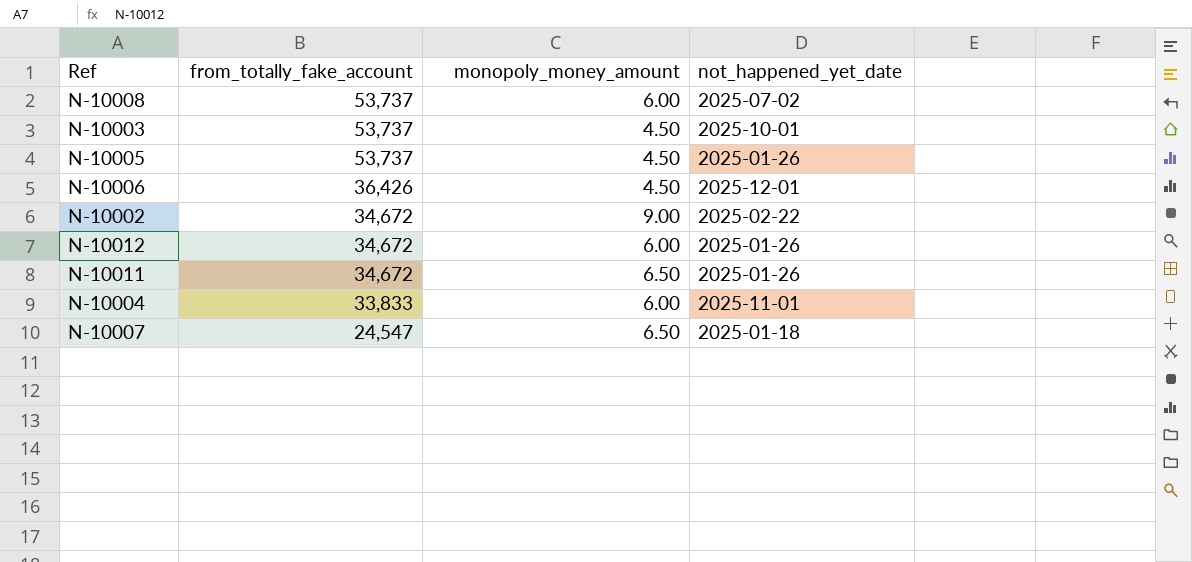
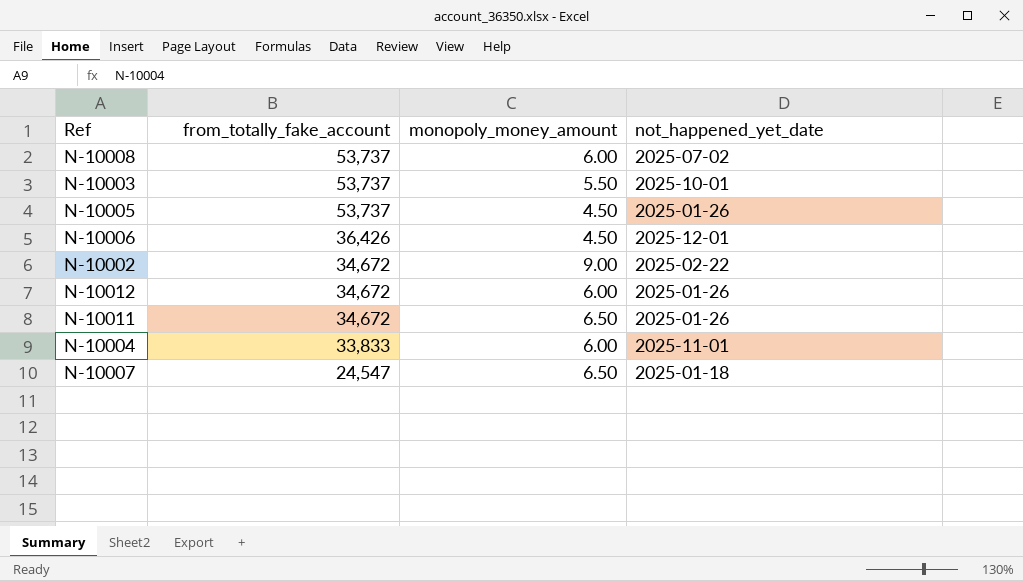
N-10003 | monopoly_money_amount: 4.50 -> 5.50

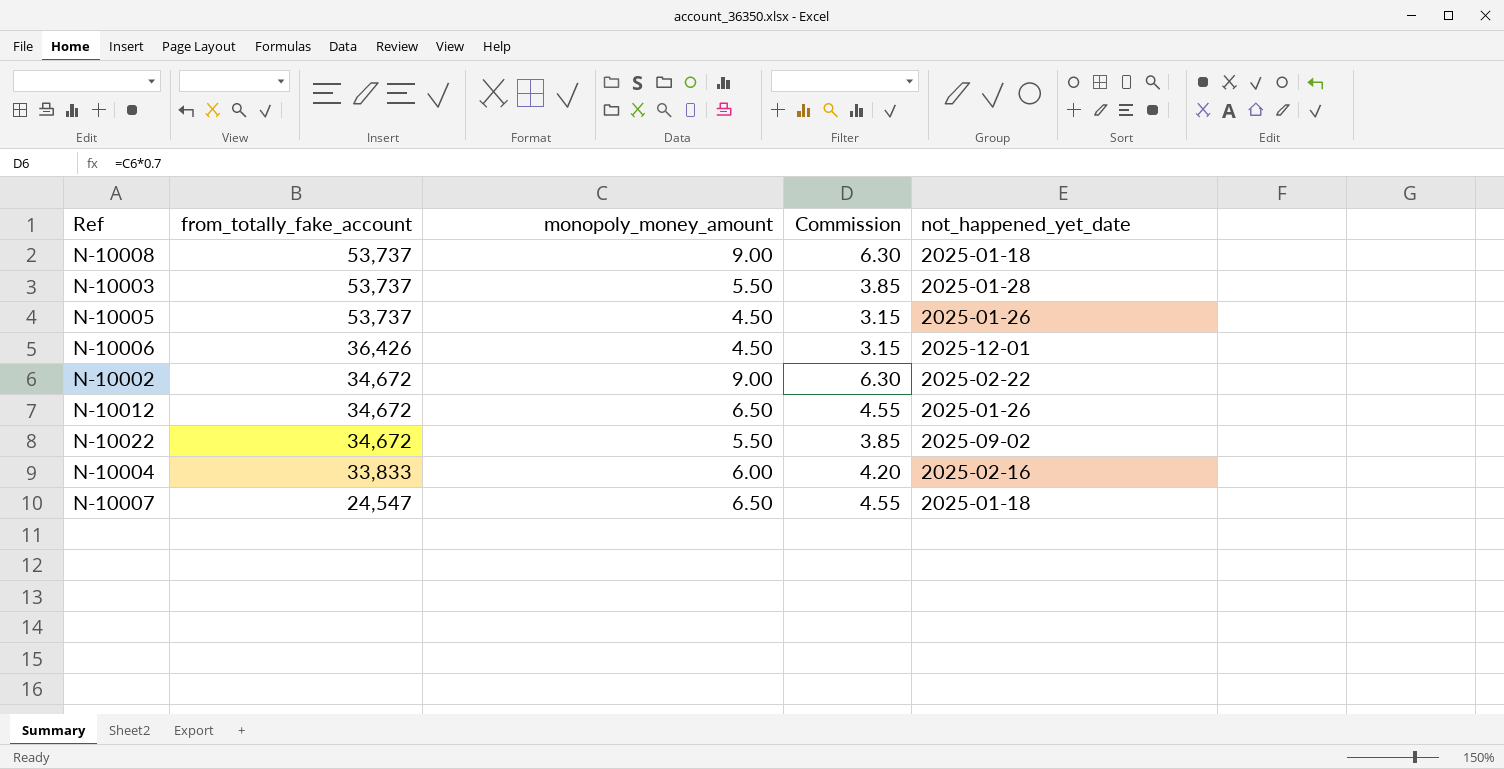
column Commission | formula: none -> [monopoly_money_amount] * 0.7
row N-10011: 34,672 | 6.50 | 2025-01-26 -> none
N-10008 | monopoly_money_amount: 6.00 -> 9.00
N-10008 | not_happened_yet_date: 2025-07-02 -> 2025-01-18
N-10003 | not_happened_yet_date: 2025-10-01 -> 2025-01-28
N-10012 | monopoly_money_amount: 6.00 -> 6.50
row N-10022: none -> 34,672 | 5.50 | 3.85 | 2025-09-02
N-10004 | not_happened_yet_date: 2025-11-01 -> 2025-02-16

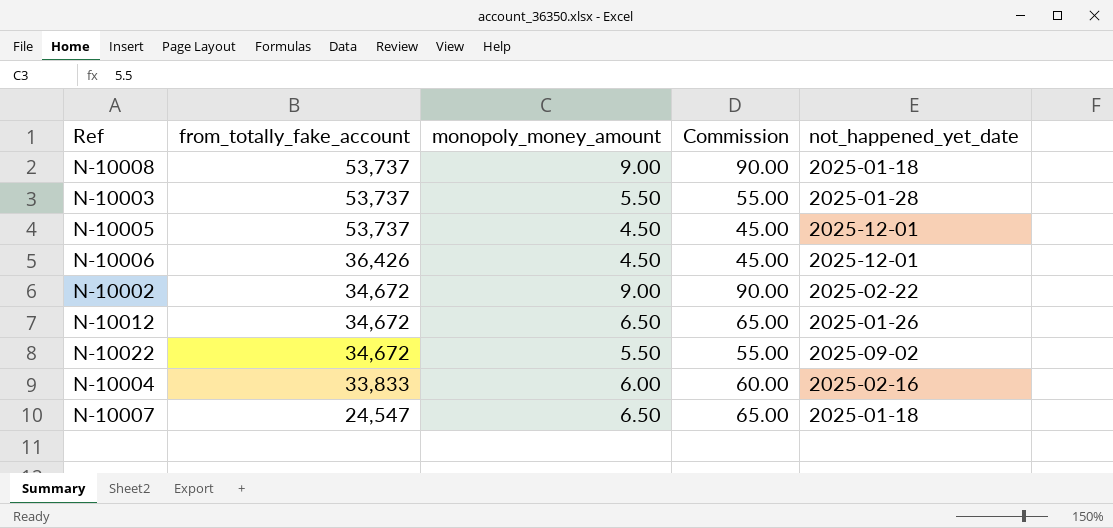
column Commission | formula: [monopoly_money_amount] * 0.7 -> [monopoly_money_amount] * 10
N-10005 | not_happened_yet_date: 2025-01-26 -> 2025-12-01

